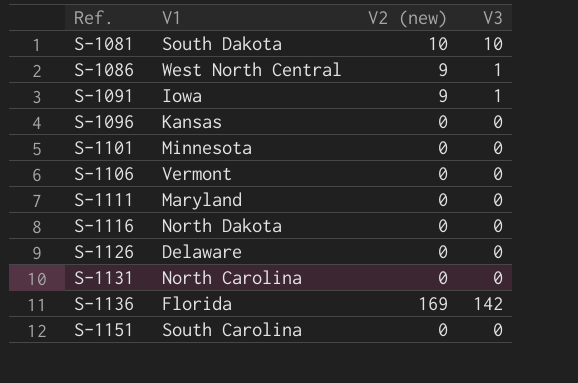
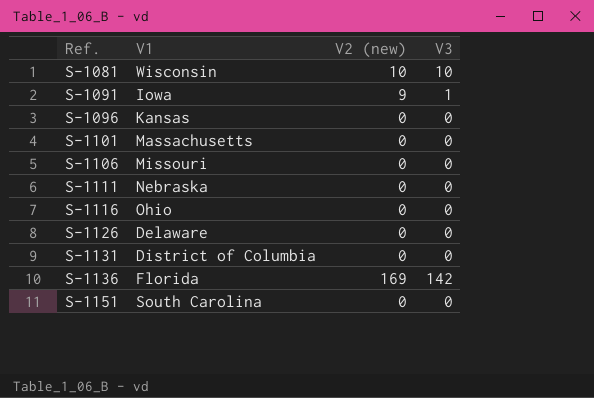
row S-1086: West North Central | 9 | 1 -> none
S-1081 | V1: South Dakota -> Wisconsin
S-1101 | V1: Minnesota -> Massachusetts
S-1106 | V1: Vermont -> Missouri
S-1111 | V1: Maryland -> Nebraska
S-1116 | V1: North Dakota -> Ohio
S-1131 | V1: North Carolina -> District of Columbia

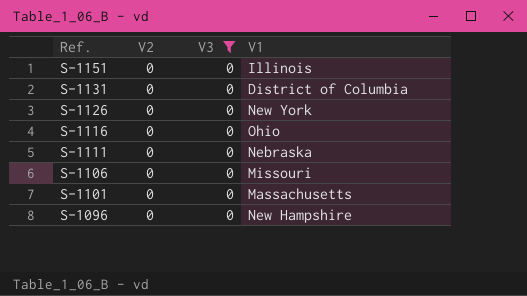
filter: none -> V3 = 0
row order: Ref. ascending -> Ref. descending
column name: V2 (new) -> V2
column V1 | position: 2 -> 4
S-1151 | V1: South Carolina -> Illinois
S-1126 | V1: Delaware -> New York
S-1096 | V1: Kansas -> New Hampshire

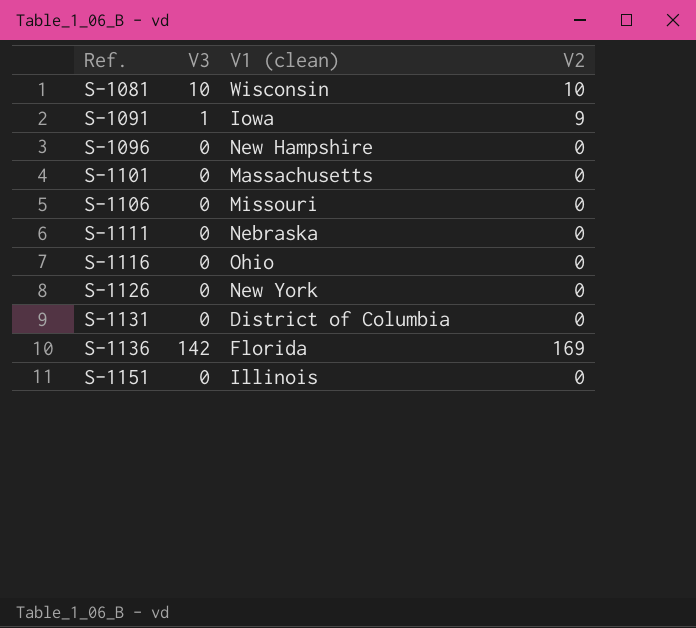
filter: V3 = 0 -> none
row order: Ref. descending -> Ref. ascending
column name: V1 -> V1 (clean)
column V2 | position: 2 -> 4

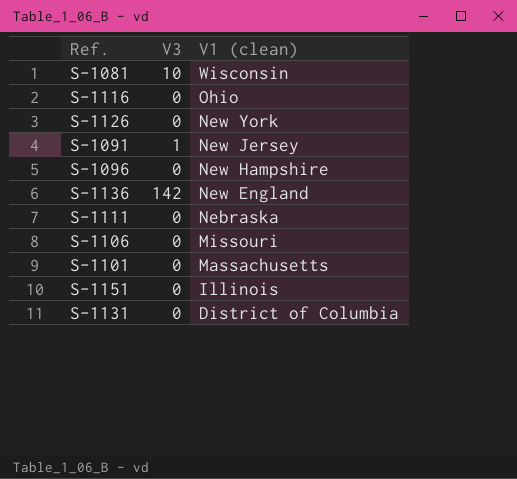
row order: Ref. ascending -> V1 (clean) descending
column V2 | position: 4 -> none
S-1091 | V1 (clean): Iowa -> New Jersey
S-1136 | V1 (clean): Florida -> New England

